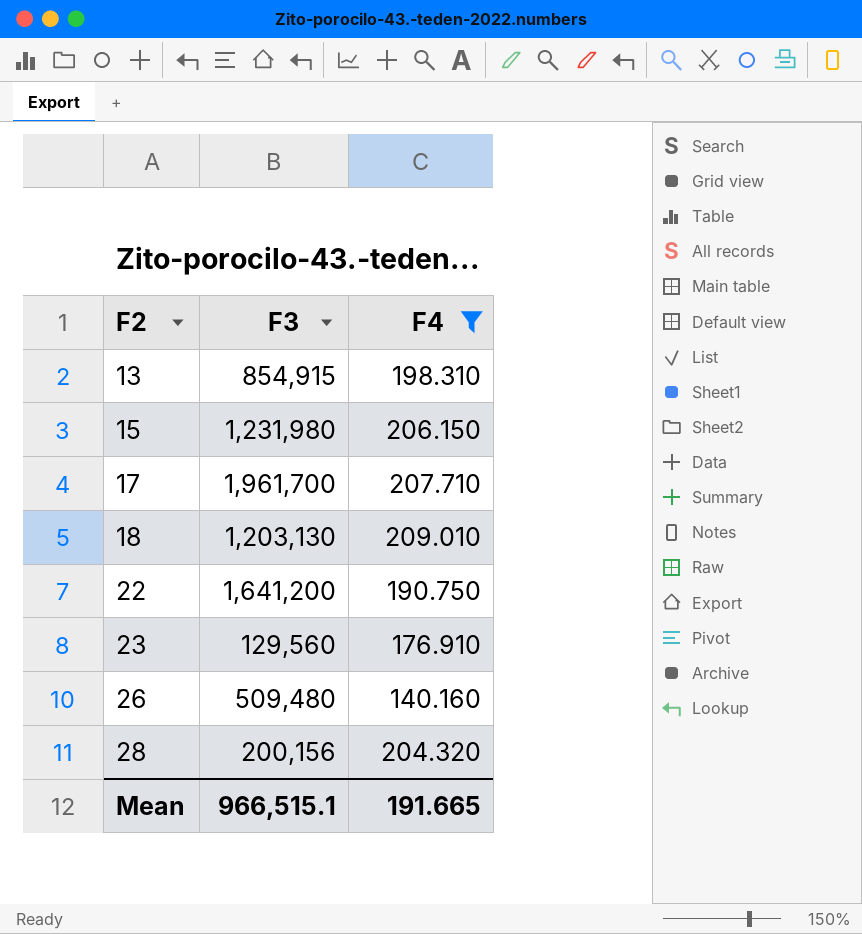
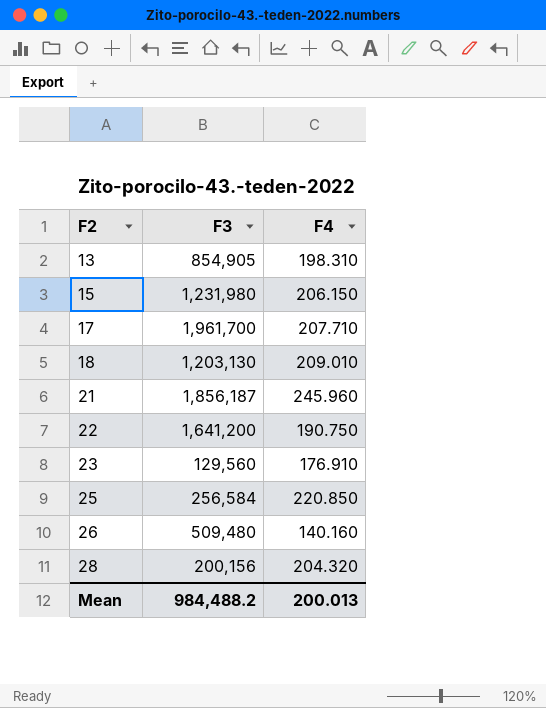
filter: F4 <= 209.010 -> none
13 | F3: 854,915 -> 854,905
Mean | F3: 966,515.1 -> 984,488.2
Mean | F4: 191.665 -> 200.013

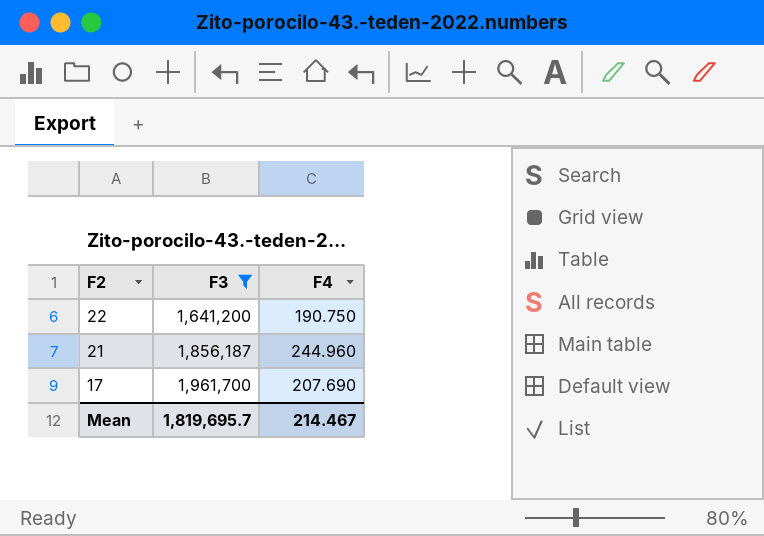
filter: none -> F3 >= 1,641,200
row order: F2 ascending -> F2 descending
21 | F4: 245.960 -> 244.960
17 | F4: 207.710 -> 207.690
Mean | F3: 984,488.2 -> 1,819,695.7
Mean | F4: 200.013 -> 214.467

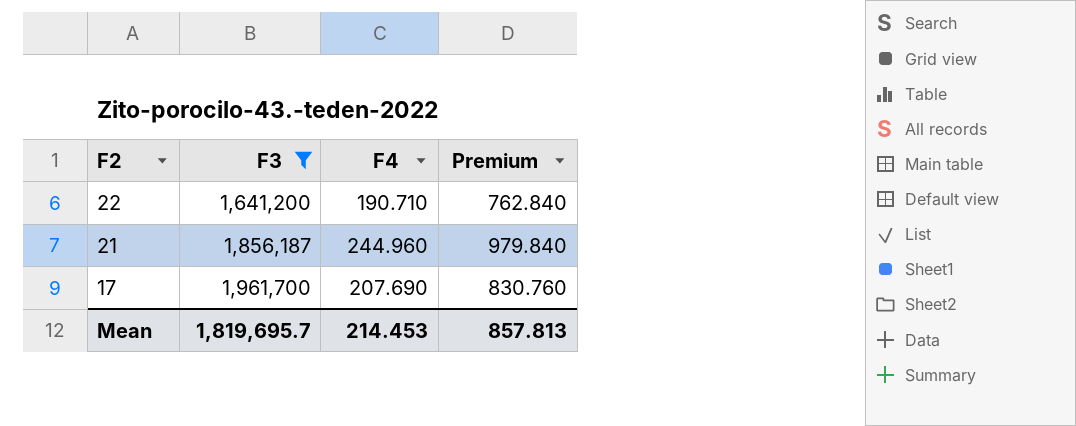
column Premium | formula: none -> [F4] * 4
22 | F4: 190.750 -> 190.710
Mean | F4: 214.467 -> 214.453

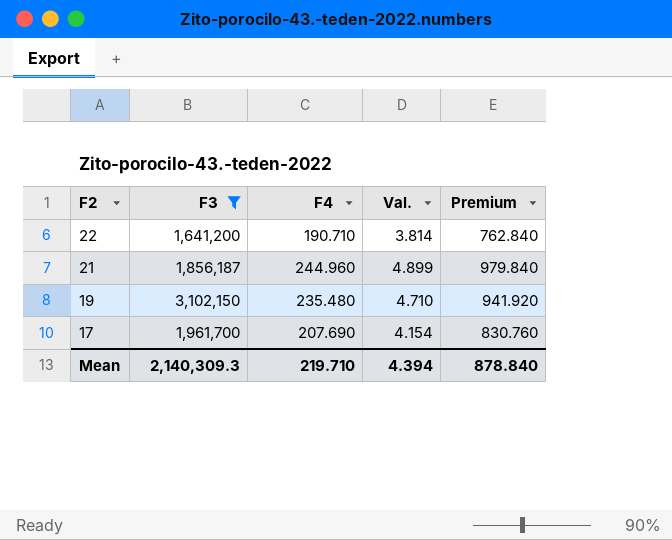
column Val. | formula: none -> [F4] * 0.02
row 19: none -> 3,102,150 | 235.480 | 4.710 | 941.920
Mean | F3: 1,819,695.7 -> 2,140,309.3
Mean | F4: 214.453 -> 219.710
Mean | Premium: 857.813 -> 878.840

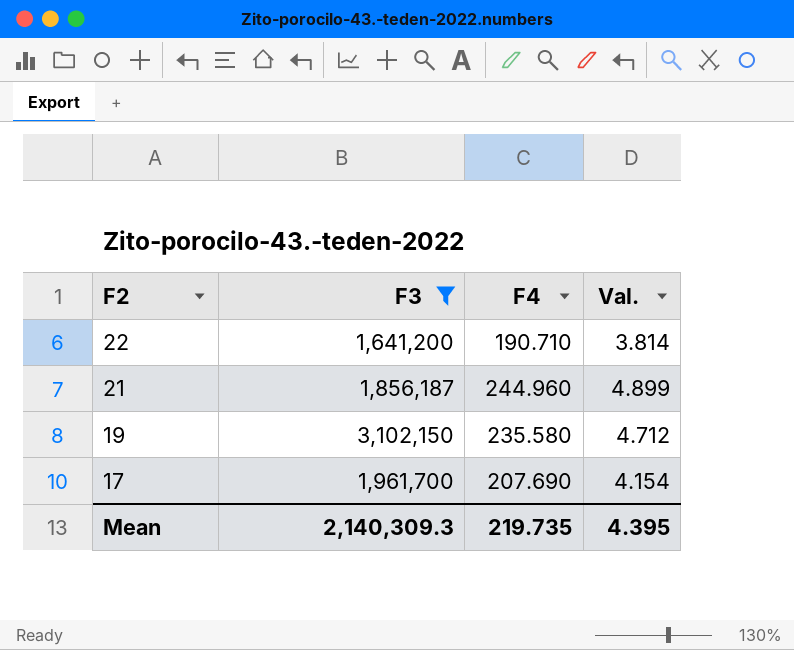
column Premium | formula: [F4] * 4 -> none
19 | F4: 235.480 -> 235.580
19 | Val.: 4.710 -> 4.712
Mean | F4: 219.710 -> 219.735
Mean | Val.: 4.394 -> 4.395

